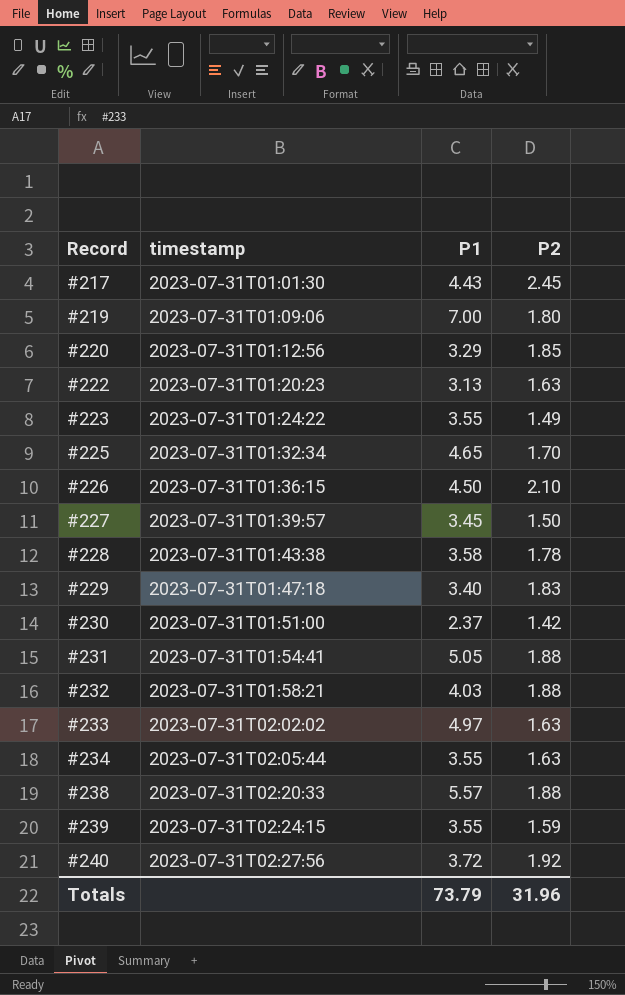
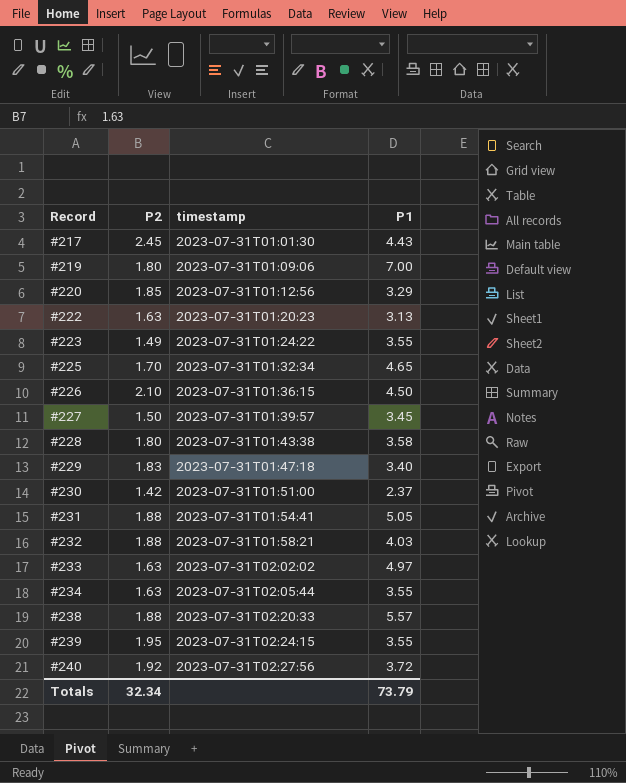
column P2 | position: 4 -> 2
#228 | P2: 1.78 -> 1.80
#239 | P2: 1.59 -> 1.95
Totals | P2: 31.96 -> 32.34

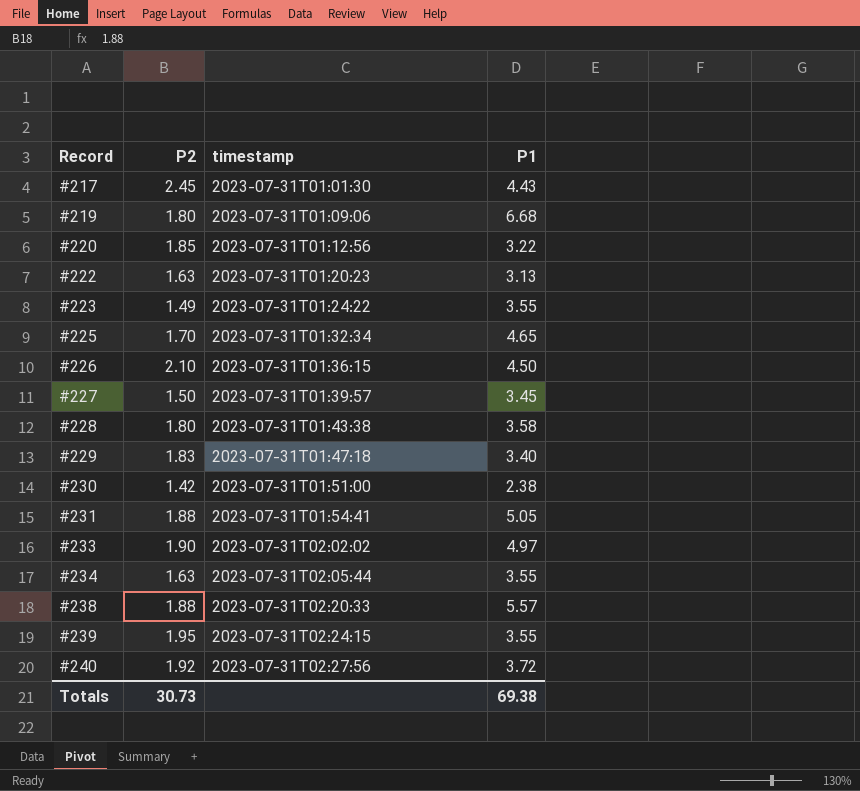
row #232: 1.88 | 2023-07-31T01:58:21 | 4.03 -> none
#219 | P1: 7.00 -> 6.68
#220 | P1: 3.29 -> 3.22
#230 | P1: 2.37 -> 2.38
#233 | P2: 1.63 -> 1.90
Totals | P2: 32.34 -> 30.73
Totals | P1: 73.79 -> 69.38

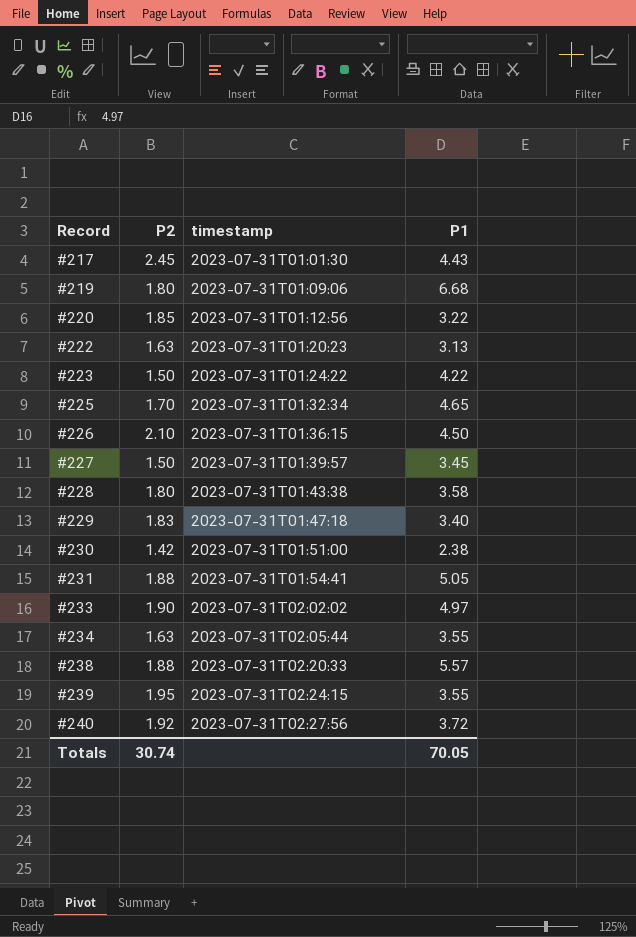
#223 | P2: 1.49 -> 1.50
#223 | P1: 3.55 -> 4.22
Totals | P2: 30.73 -> 30.74
Totals | P1: 69.38 -> 70.05

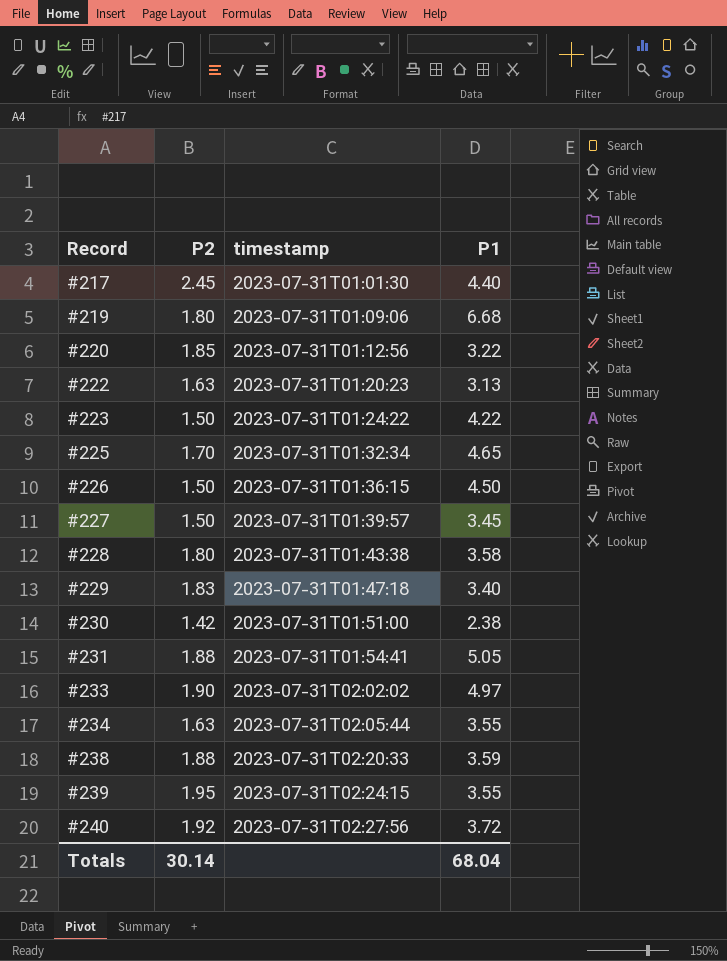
#217 | P1: 4.43 -> 4.40
#226 | P2: 2.10 -> 1.50
#238 | P1: 5.57 -> 3.59
Totals | P2: 30.74 -> 30.14
Totals | P1: 70.05 -> 68.04

